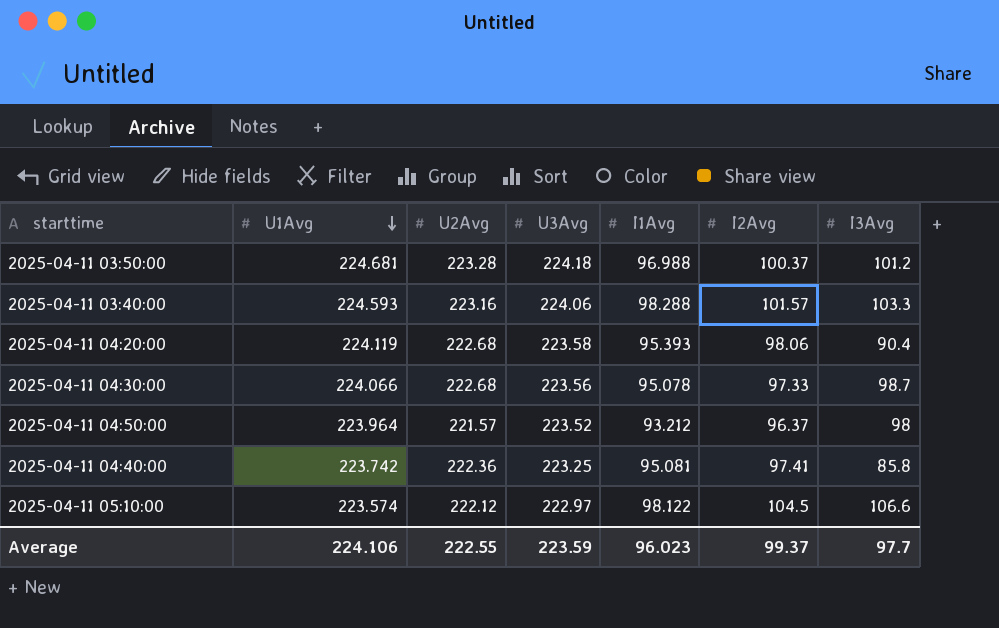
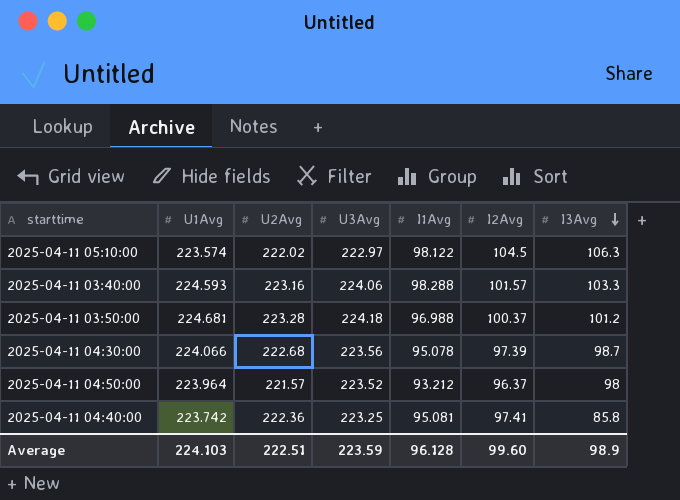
row order: U1Avg descending -> I3Avg descending
row 2025-04-11 04:20:00: 224.119 | 222.68 | 223.58 | 95.393 | 98.06 | 90.4 -> none
2025-04-11 05:10:00 | U2Avg: 222.12 -> 222.02
2025-04-11 05:10:00 | I3Avg: 106.6 -> 106.3
2025-04-11 04:30:00 | I2Avg: 97.33 -> 97.39
Average | U1Avg: 224.106 -> 224.103
Average | U2Avg: 222.55 -> 222.51
Average | I1Avg: 96.023 -> 96.128
Average | I2Avg: 99.37 -> 99.60
Average | I3Avg: 97.7 -> 98.9

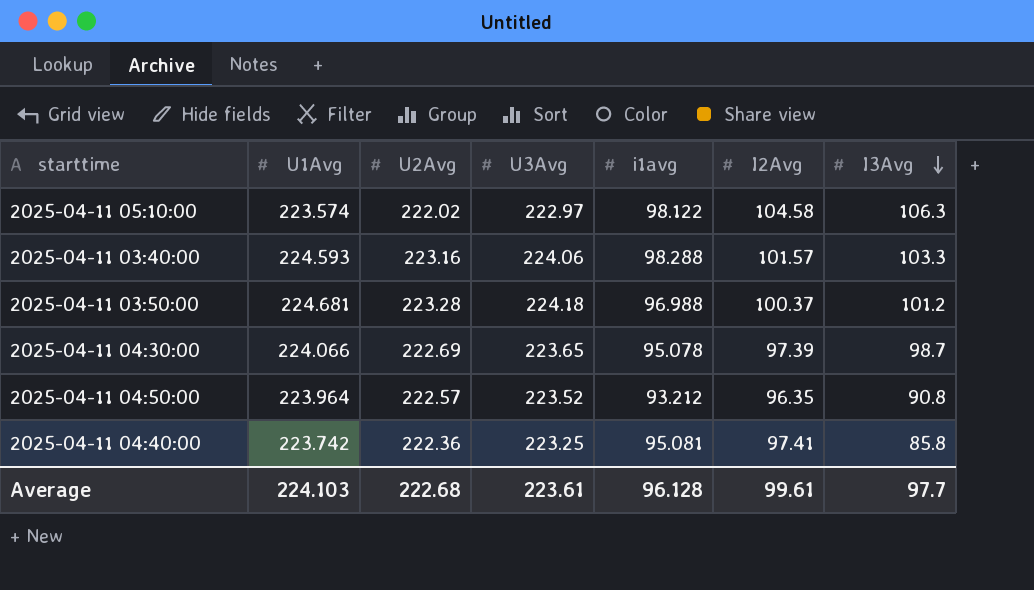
column name: I1Avg -> i1avg
2025-04-11 05:10:00 | I2Avg: 104.5 -> 104.58
2025-04-11 04:30:00 | U2Avg: 222.68 -> 222.69
2025-04-11 04:30:00 | U3Avg: 223.56 -> 223.65
2025-04-11 04:50:00 | U2Avg: 221.57 -> 222.57
2025-04-11 04:50:00 | I2Avg: 96.37 -> 96.35
2025-04-11 04:50:00 | I3Avg: 98 -> 90.8
Average | U2Avg: 222.51 -> 222.68
Average | U3Avg: 223.59 -> 223.61
Average | I2Avg: 99.60 -> 99.61
Average | I3Avg: 98.9 -> 97.7

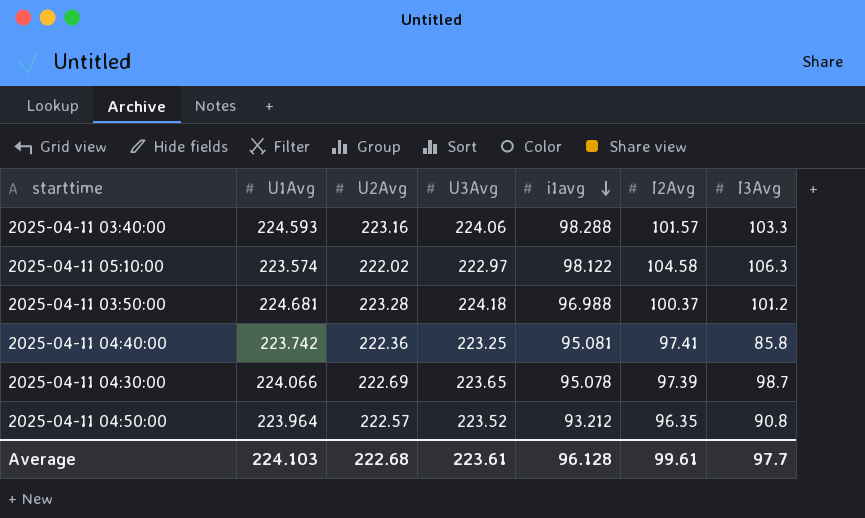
row order: I3Avg descending -> i1avg descending

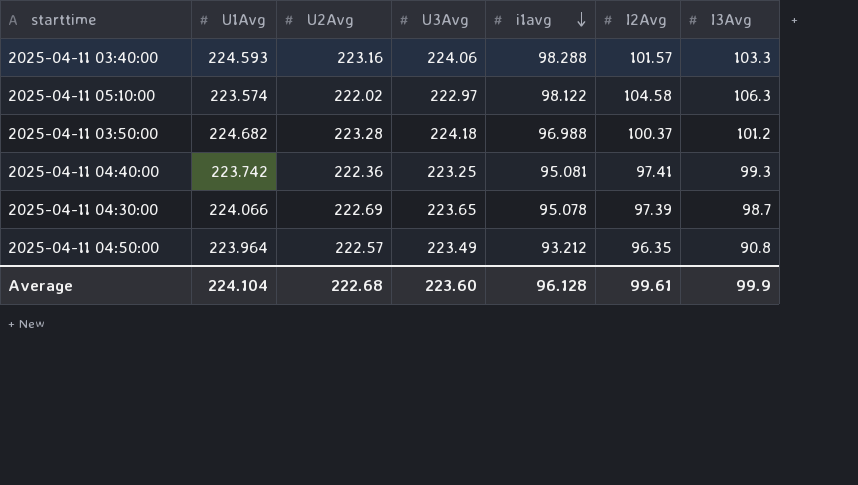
2025-04-11 03:50:00 | U1Avg: 224.681 -> 224.682
2025-04-11 04:40:00 | I3Avg: 85.8 -> 99.3
2025-04-11 04:50:00 | U3Avg: 223.52 -> 223.49
Average | U1Avg: 224.103 -> 224.104
Average | U3Avg: 223.61 -> 223.60
Average | I3Avg: 97.7 -> 99.9

